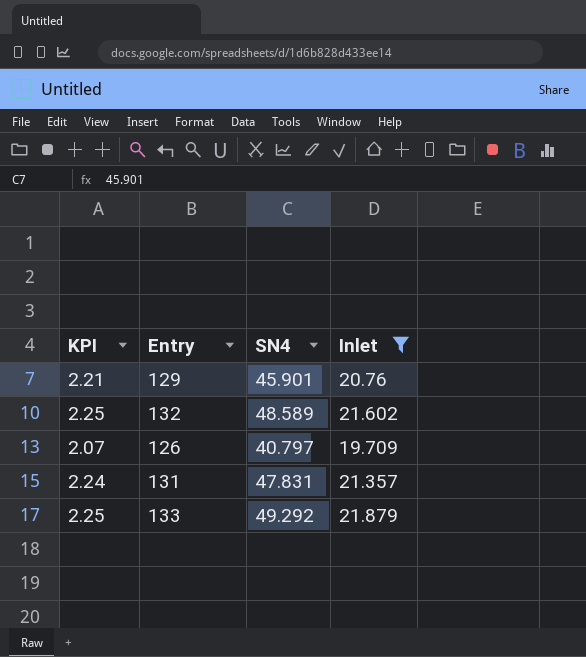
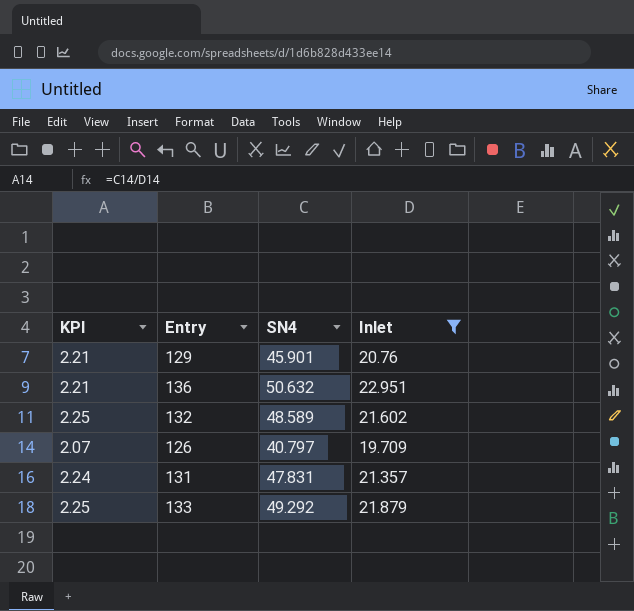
row 136: none -> 2.21 | 50.632 | 22.951

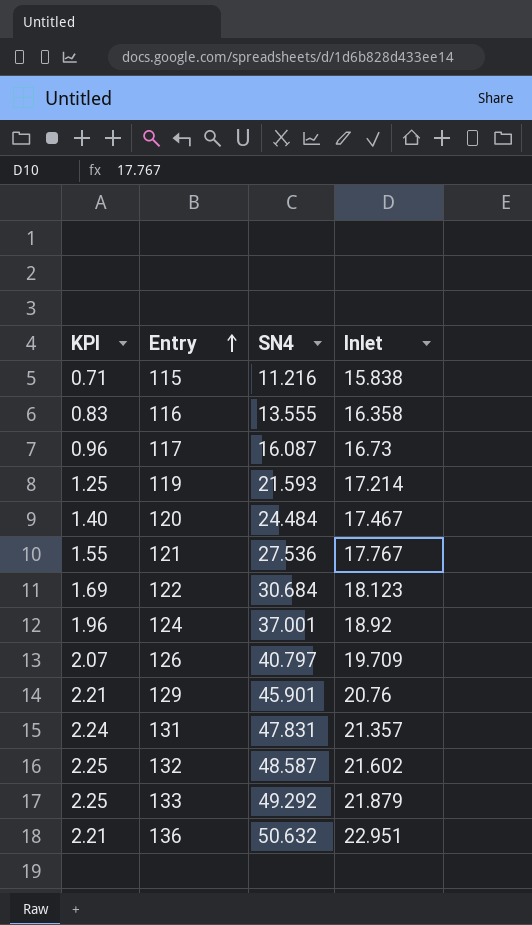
filter: Inlet >= 19.709 -> none
row order: none -> Entry ascending
132 | SN4: 48.589 -> 48.587

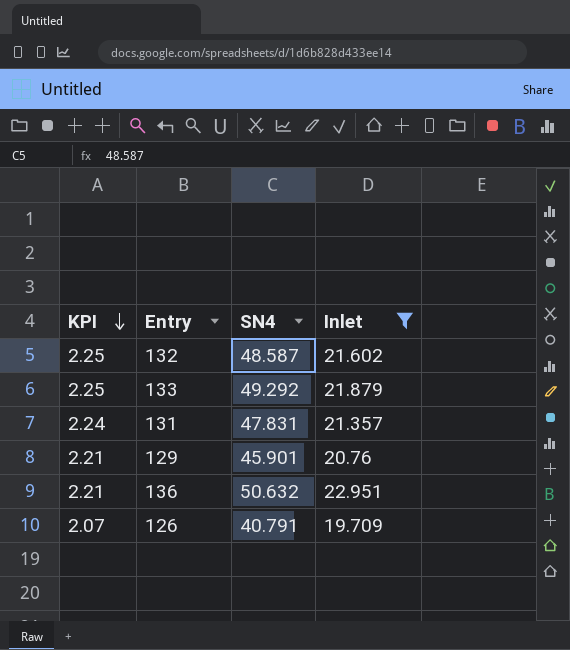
filter: none -> Inlet >= 19.709
row order: Entry ascending -> KPI descending
126 | SN4: 40.797 -> 40.791

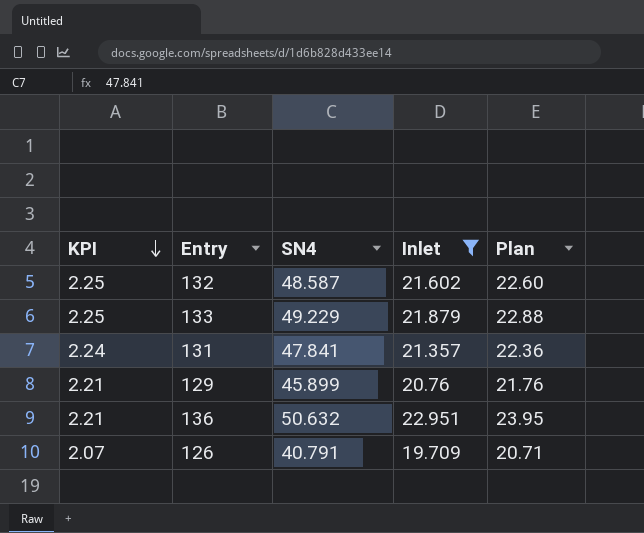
column Plan | formula: none -> [Inlet] + 1
133 | SN4: 49.292 -> 49.229
131 | SN4: 47.831 -> 47.841
129 | SN4: 45.901 -> 45.899

